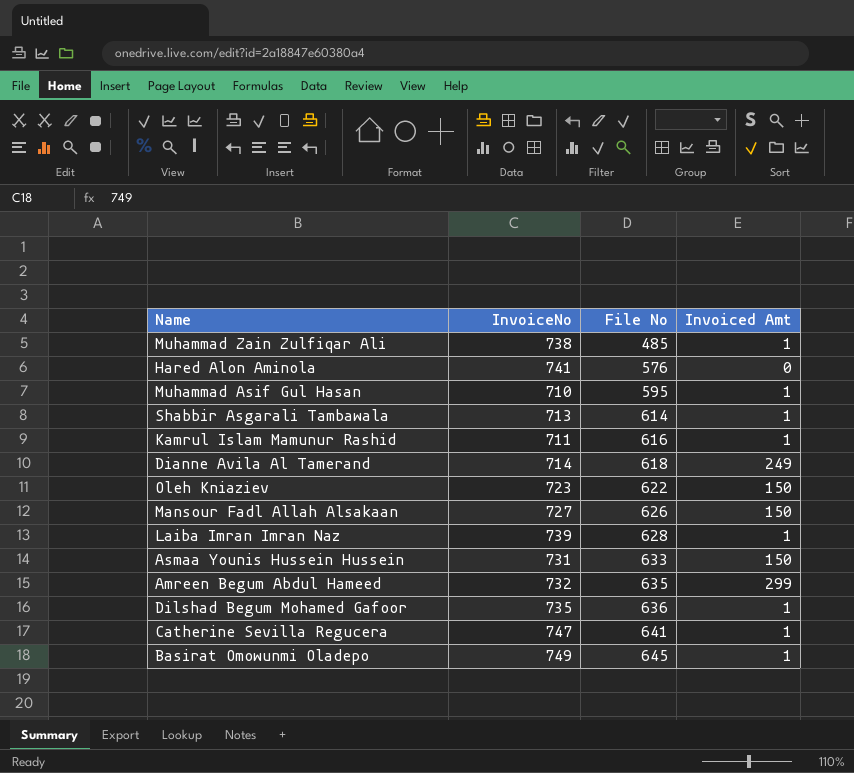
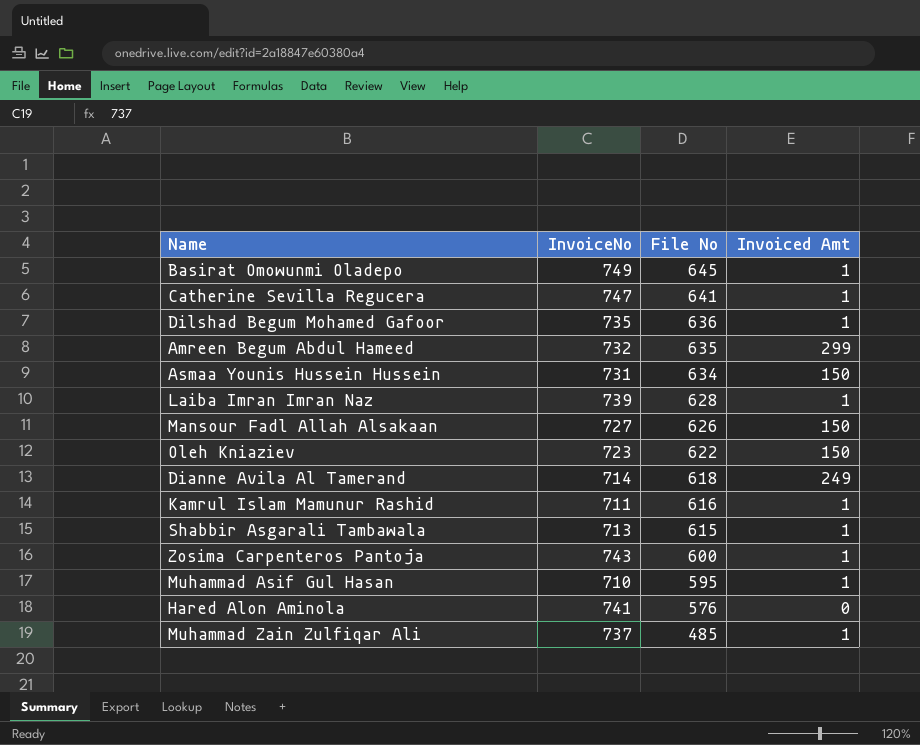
row order: File No ascending -> File No descending
Asmaa Younis Hussein Hussein | File No: 633 -> 634
Shabbir Asgarali Tambawala | File No: 614 -> 615
row Zosima Carpenteros Pantoja: none -> 743 | 600 | 1
Muhammad Zain Zulfiqar Ali | InvoiceNo: 738 -> 737

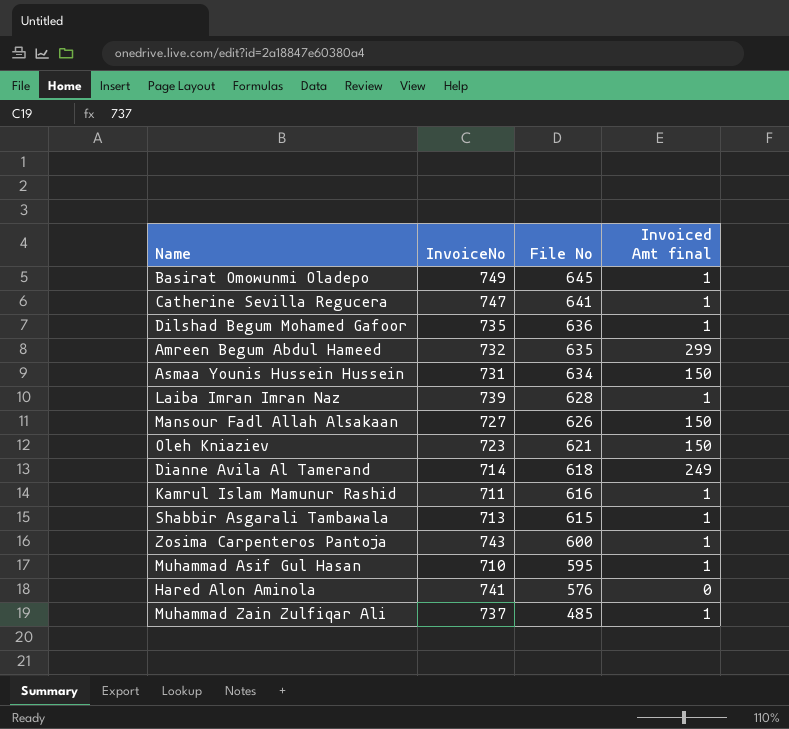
column name: Invoiced Amt -> Invoiced Amt final
Oleh Kniaziev | File No: 622 -> 621

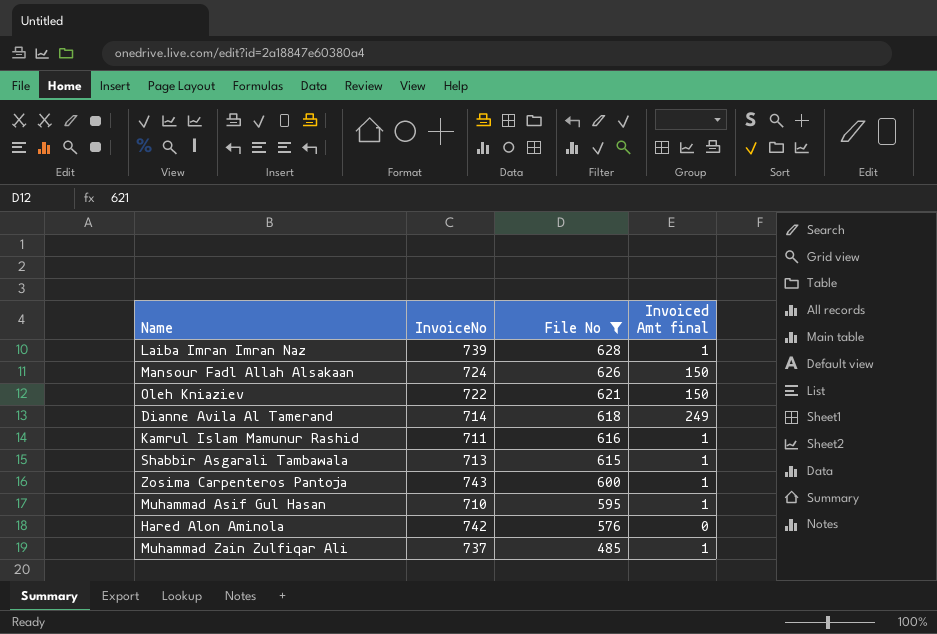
filter: none -> File No <= 628
Mansour Fadl Allah Alsakaan | InvoiceNo: 727 -> 724
Oleh Kniaziev | InvoiceNo: 723 -> 722
Hared Alon Aminola | InvoiceNo: 741 -> 742

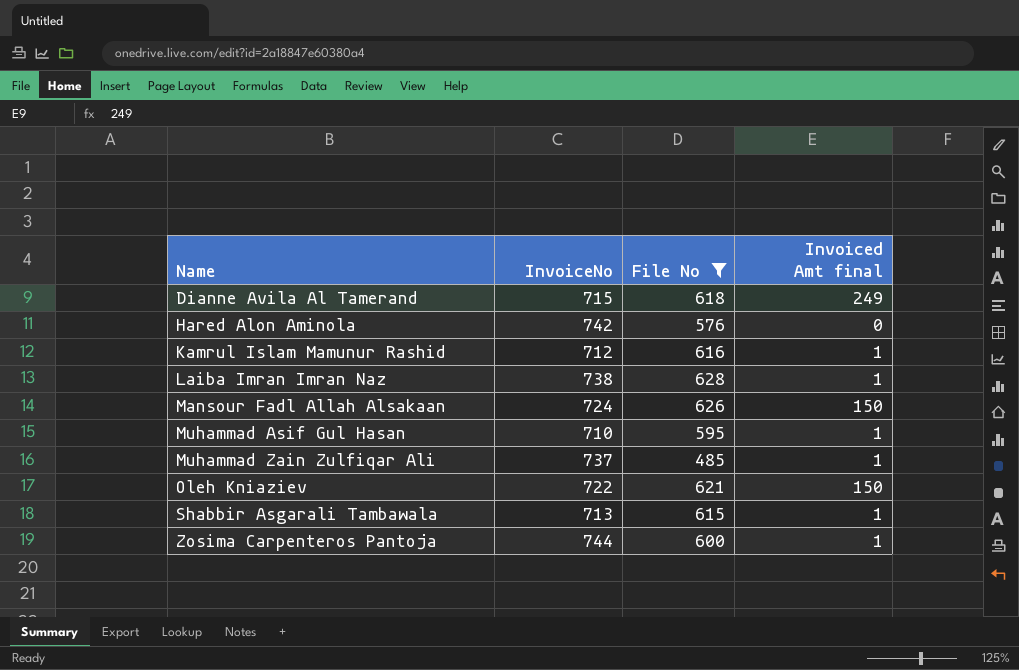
row order: File No descending -> Name ascending
Dianne Avila Al Tamerand | InvoiceNo: 714 -> 715
Kamrul Islam Mamunur Rashid | InvoiceNo: 711 -> 712
Laiba Imran Imran Naz | InvoiceNo: 739 -> 738
Zosima Carpenteros Pantoja | InvoiceNo: 743 -> 744

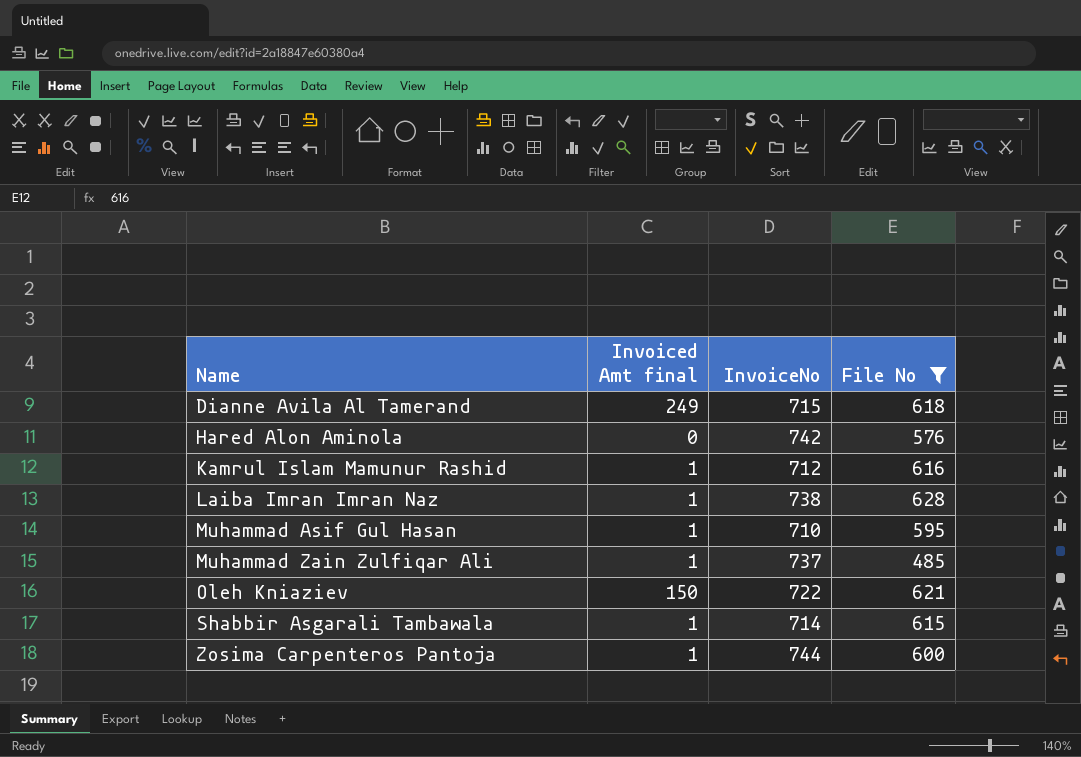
column Invoiced Amt final | position: 4 -> 2
row Mansour Fadl Allah Alsakaan: 724 | 626 | 150 -> none
Shabbir Asgarali Tambawala | InvoiceNo: 713 -> 714

